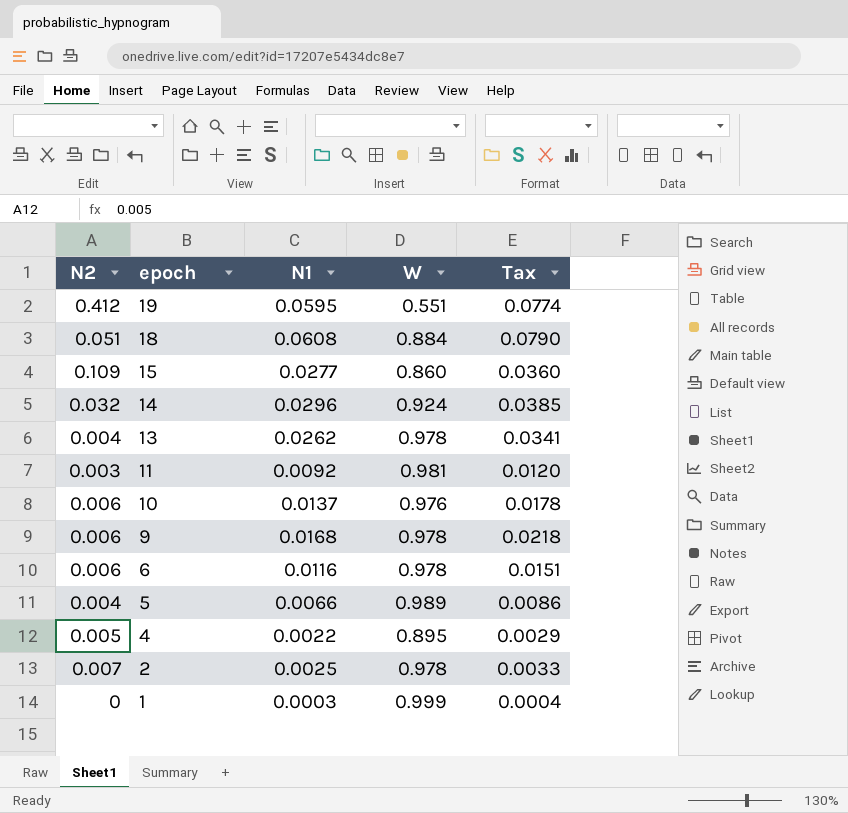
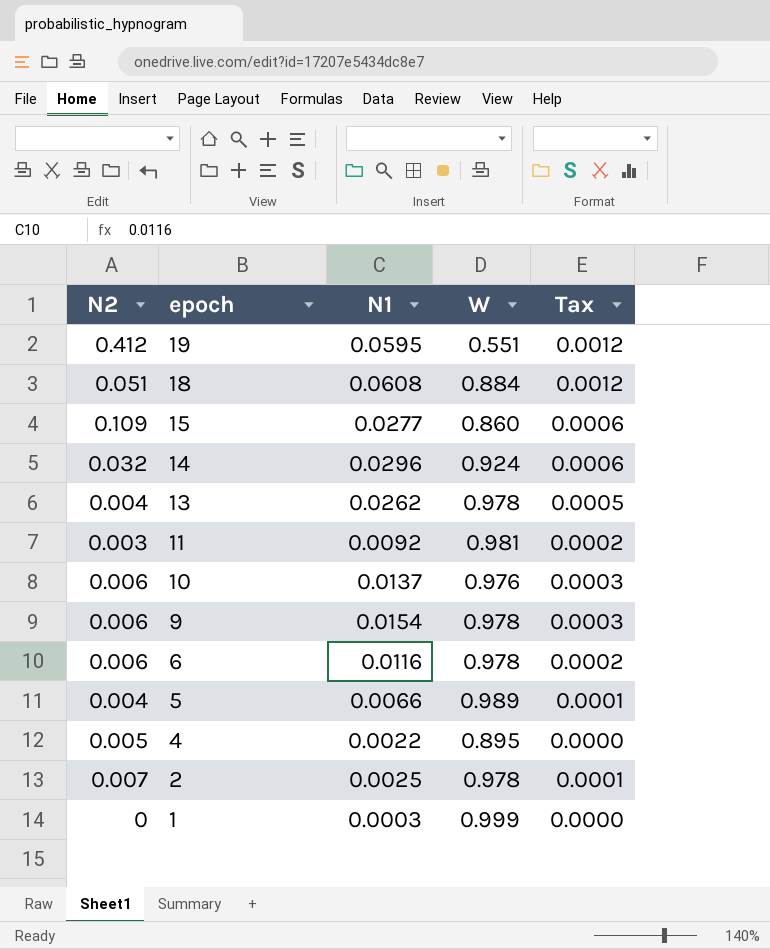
column Tax | formula: [N1] * 1.3 -> [N1] * 0.02
9 | N1: 0.0168 -> 0.0154

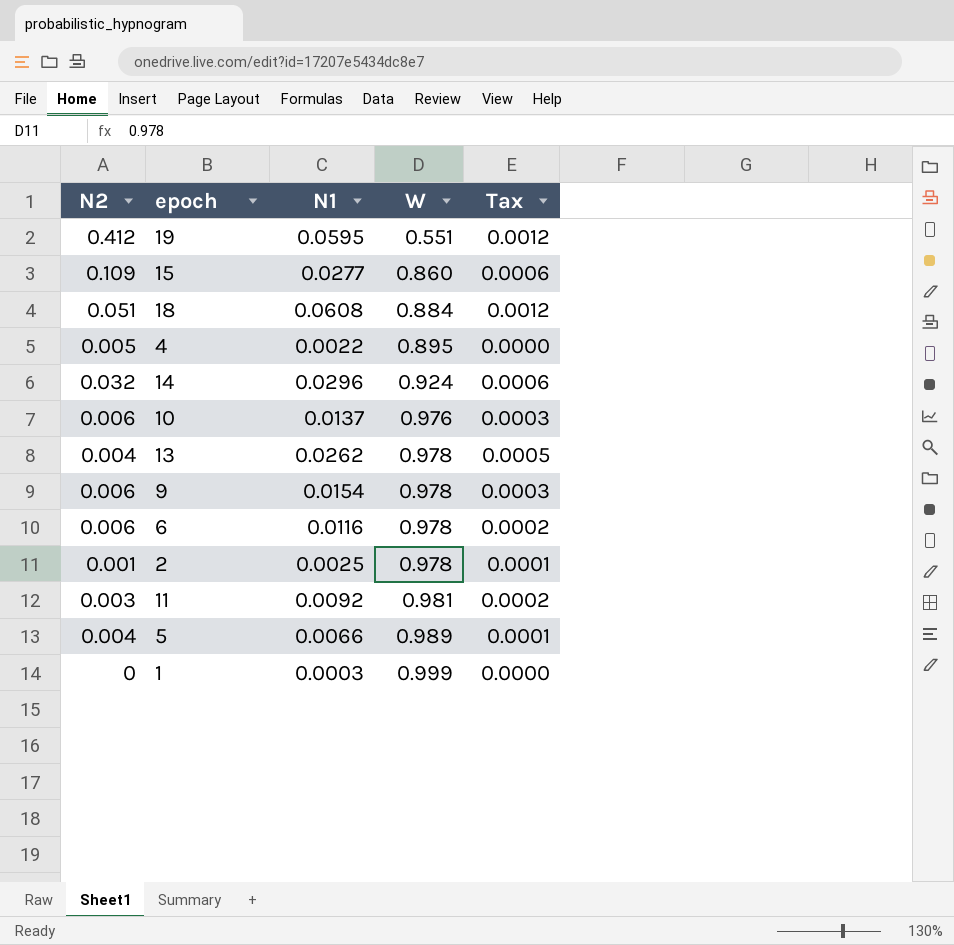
row order: epoch descending -> W ascending
2 | N2: 0.007 -> 0.001

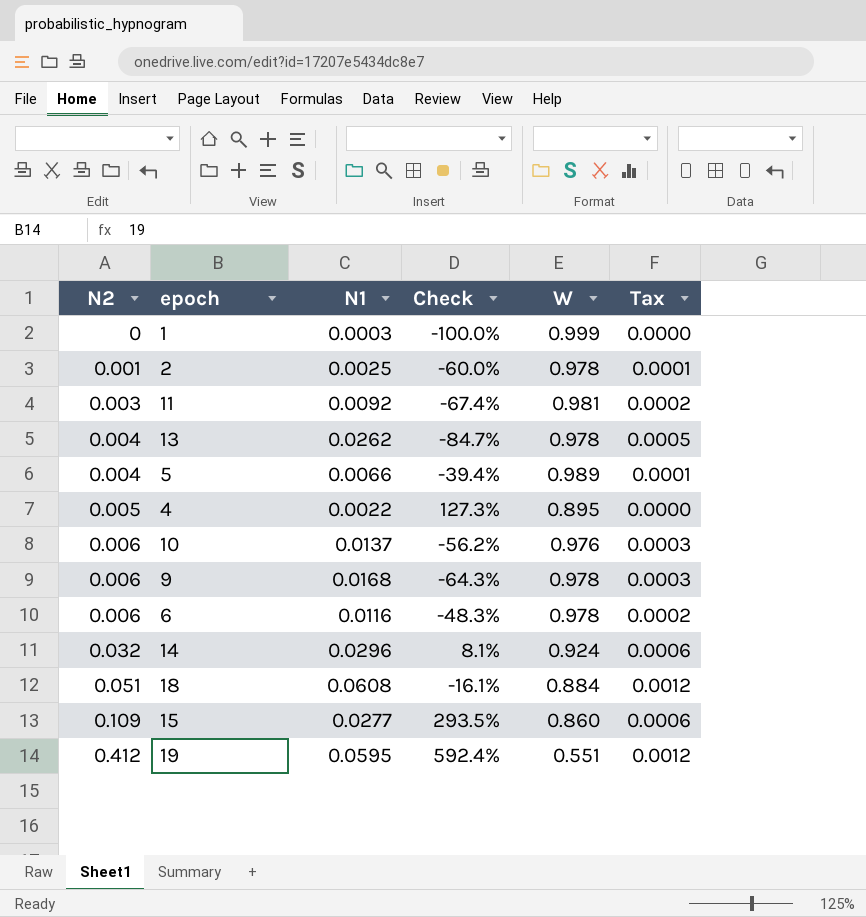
row order: W ascending -> N2 ascending
column Check | formula: none -> ([N2] - [N1]) / [N1]
9 | N1: 0.0154 -> 0.0168

